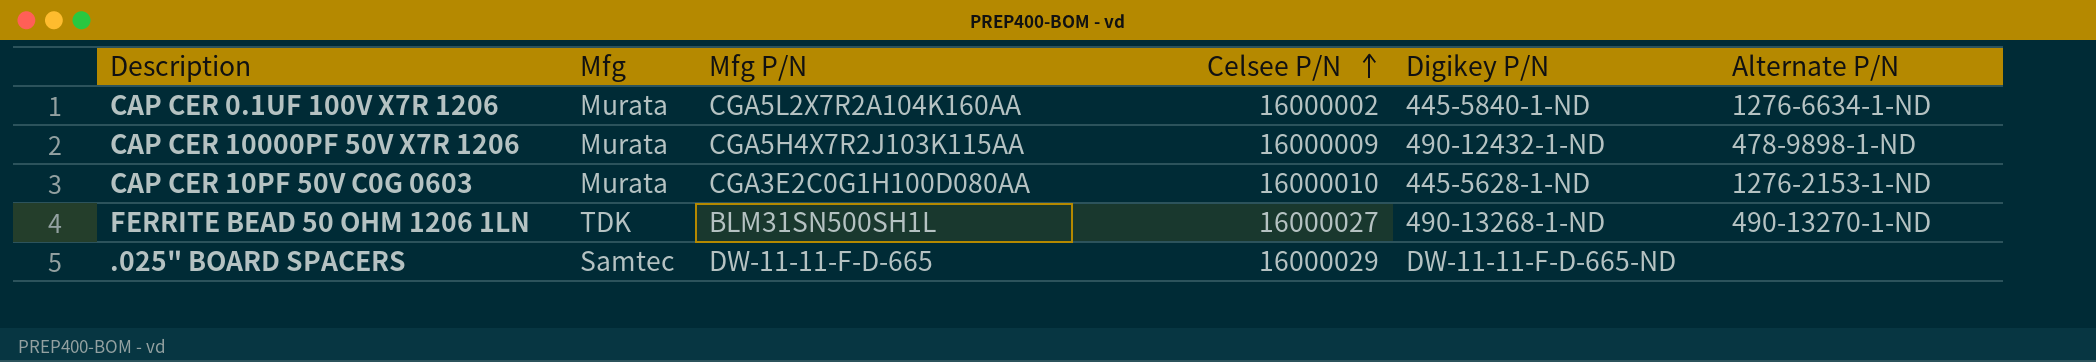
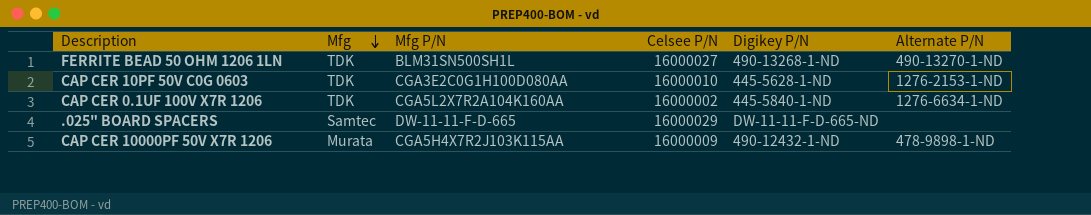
row order: Celsee P/N ascending -> Mfg descending
CAP CER 10PF 50V C0G 0603 | Mfg: Murata -> TDK
CAP CER 0.1UF 100V X7R 1206 | Mfg: Murata -> TDK

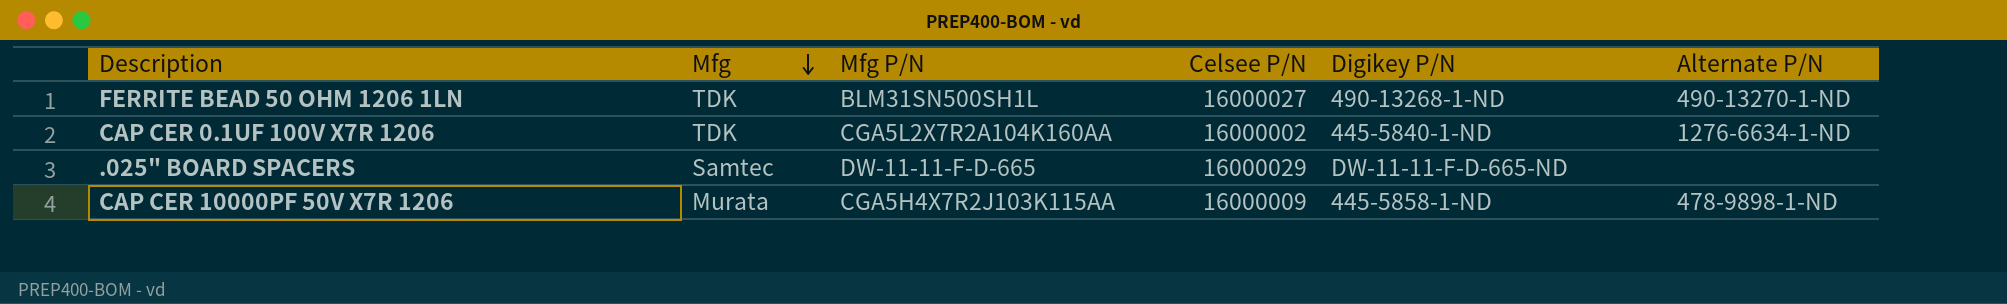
row CAP CER 10PF 50V C0G 0603: TDK | CGA3E2C0G1H100D080AA | 16000010 | 445-5628-1-ND | 1276-2153-1-ND -> none
CAP CER 10000PF 50V X7R 1206 | Digikey P/N: 490-12432-1-ND -> 445-5858-1-ND

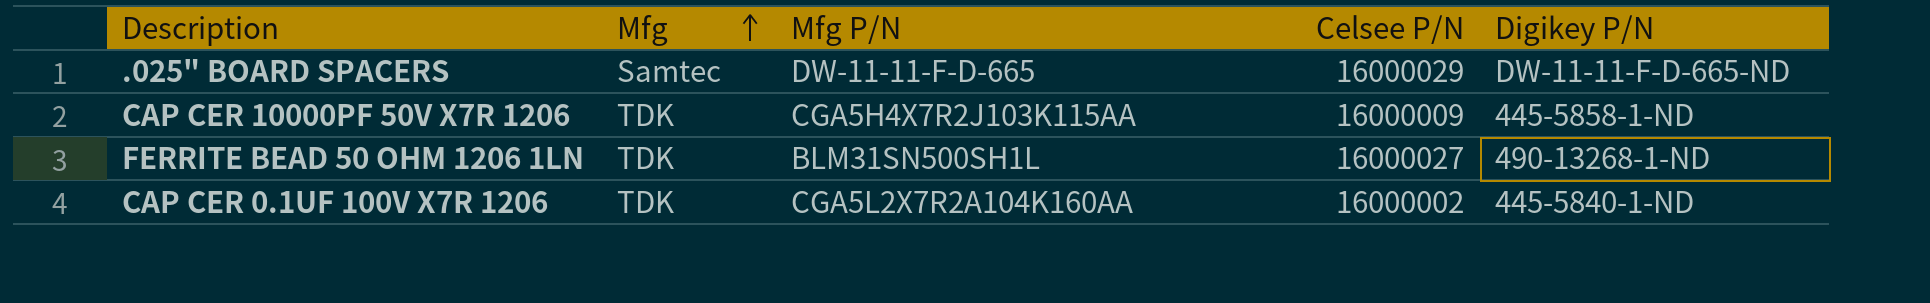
row order: Mfg descending -> Mfg ascending
column Alternate P/N | position: 6 -> none
CAP CER 10000PF 50V X7R 1206 | Mfg: Murata -> TDK

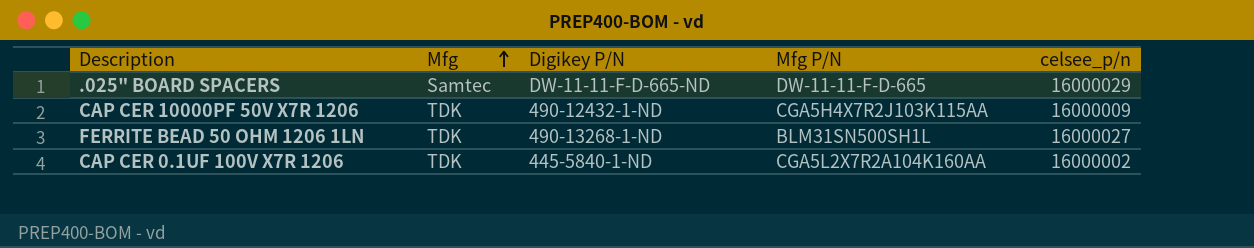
column Digikey P/N | position: 5 -> 3
column name: Celsee P/N -> celsee_p/n
CAP CER 10000PF 50V X7R 1206 | Digikey P/N: 445-5858-1-ND -> 490-12432-1-ND

